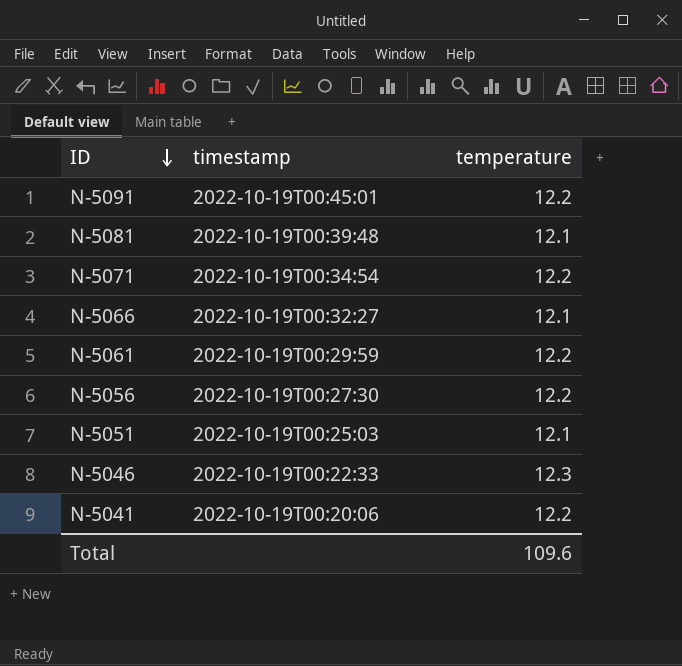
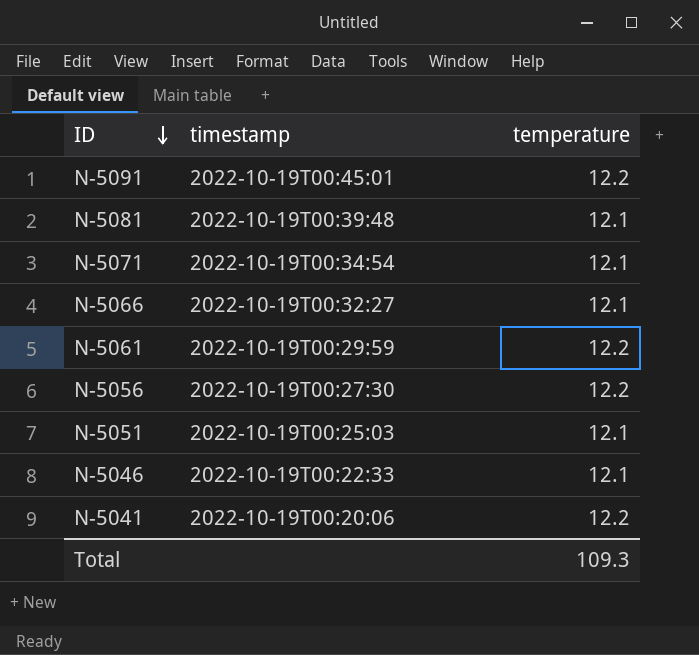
N-5071 | temperature: 12.2 -> 12.1
N-5046 | temperature: 12.3 -> 12.1
Total | temperature: 109.6 -> 109.3

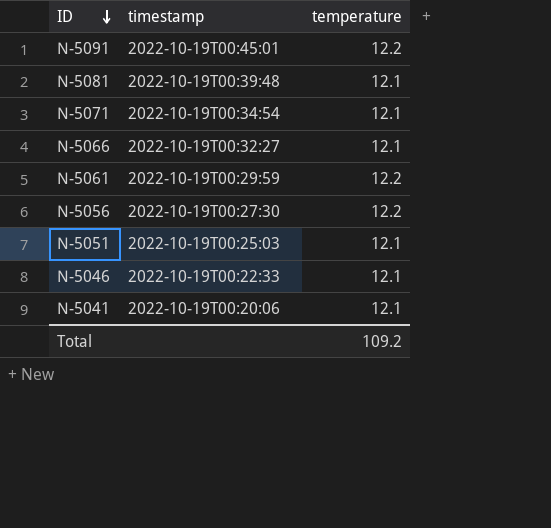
N-5041 | temperature: 12.2 -> 12.1
Total | temperature: 109.3 -> 109.2

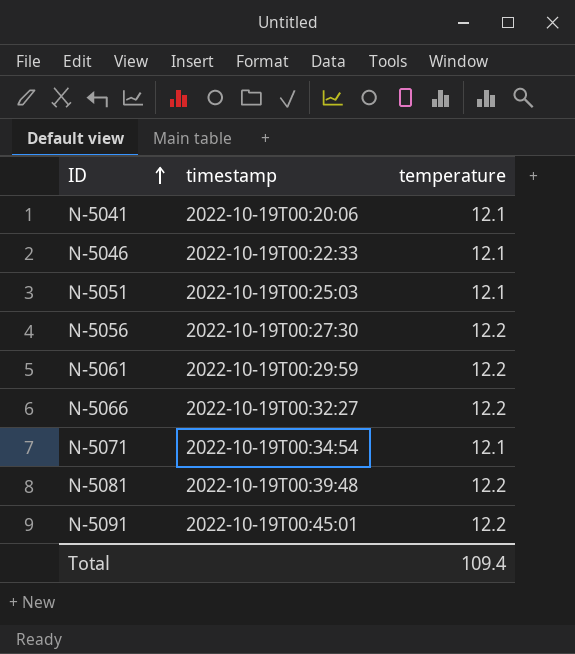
row order: ID descending -> ID ascending
N-5066 | temperature: 12.1 -> 12.2
N-5081 | temperature: 12.1 -> 12.2
Total | temperature: 109.2 -> 109.4

